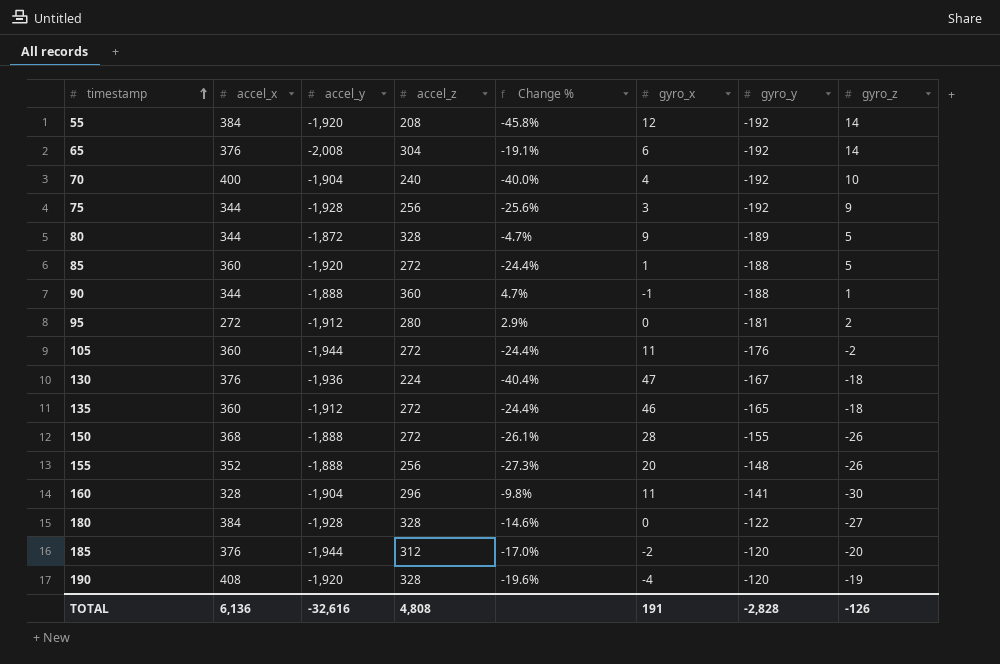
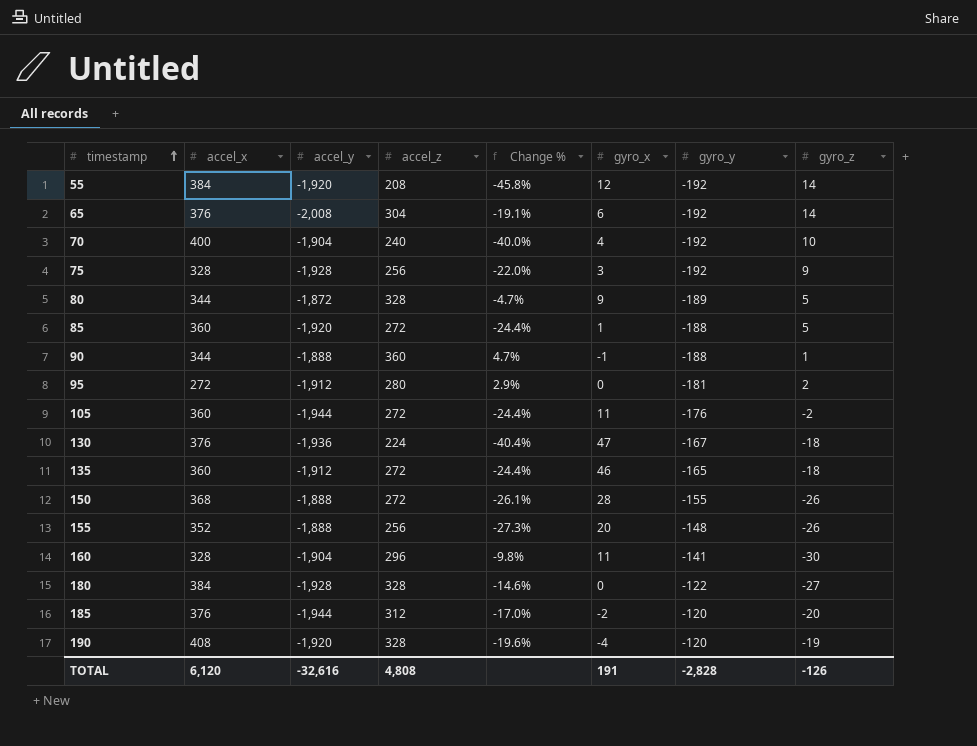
75 | accel_x: 344 -> 328
75 | Change %: -25.6% -> -22.0%
TOTAL | accel_x: 6,136 -> 6,120

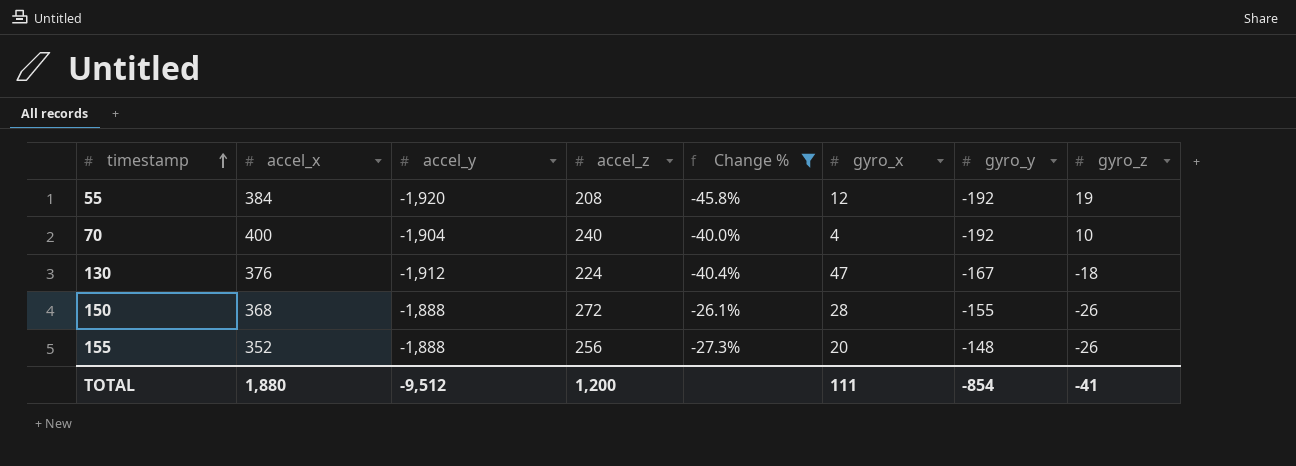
filter: none -> Change % <= -26.1%
55 | gyro_z: 14 -> 19
130 | accel_y: -1,936 -> -1,912
TOTAL | accel_x: 6,120 -> 1,880
TOTAL | accel_y: -32,616 -> -9,512
TOTAL | accel_z: 4,808 -> 1,200
TOTAL | gyro_x: 191 -> 111
TOTAL | gyro_y: -2,828 -> -854
TOTAL | gyro_z: -126 -> -41

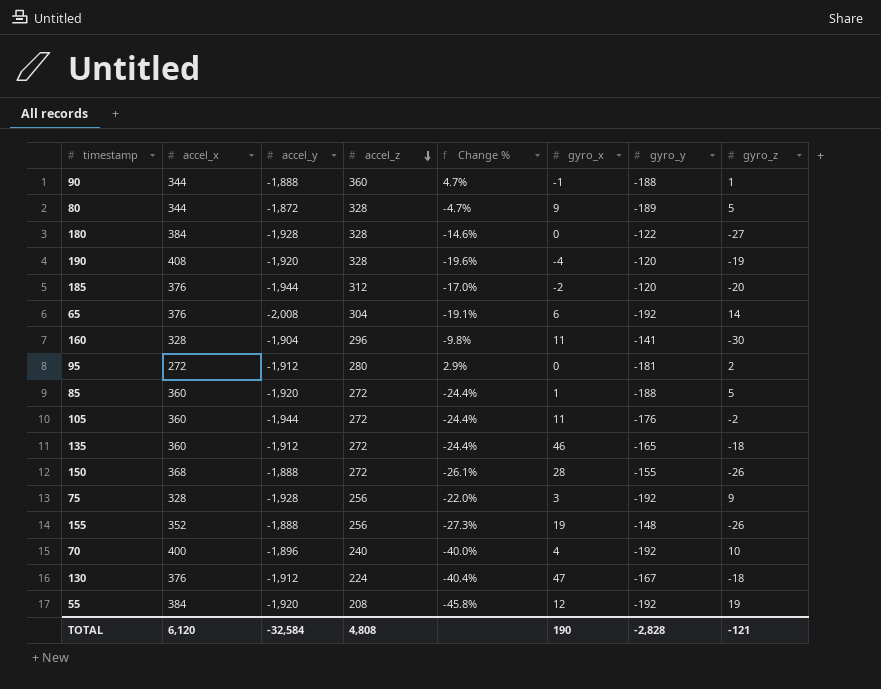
filter: Change % <= -26.1% -> none
row order: timestamp ascending -> accel_z descending
155 | gyro_x: 20 -> 19
70 | accel_y: -1,904 -> -1,896
TOTAL | accel_x: 1,880 -> 6,120
TOTAL | accel_y: -9,512 -> -32,584
TOTAL | accel_z: 1,200 -> 4,808
TOTAL | gyro_x: 111 -> 190
TOTAL | gyro_y: -854 -> -2,828
TOTAL | gyro_z: -41 -> -121

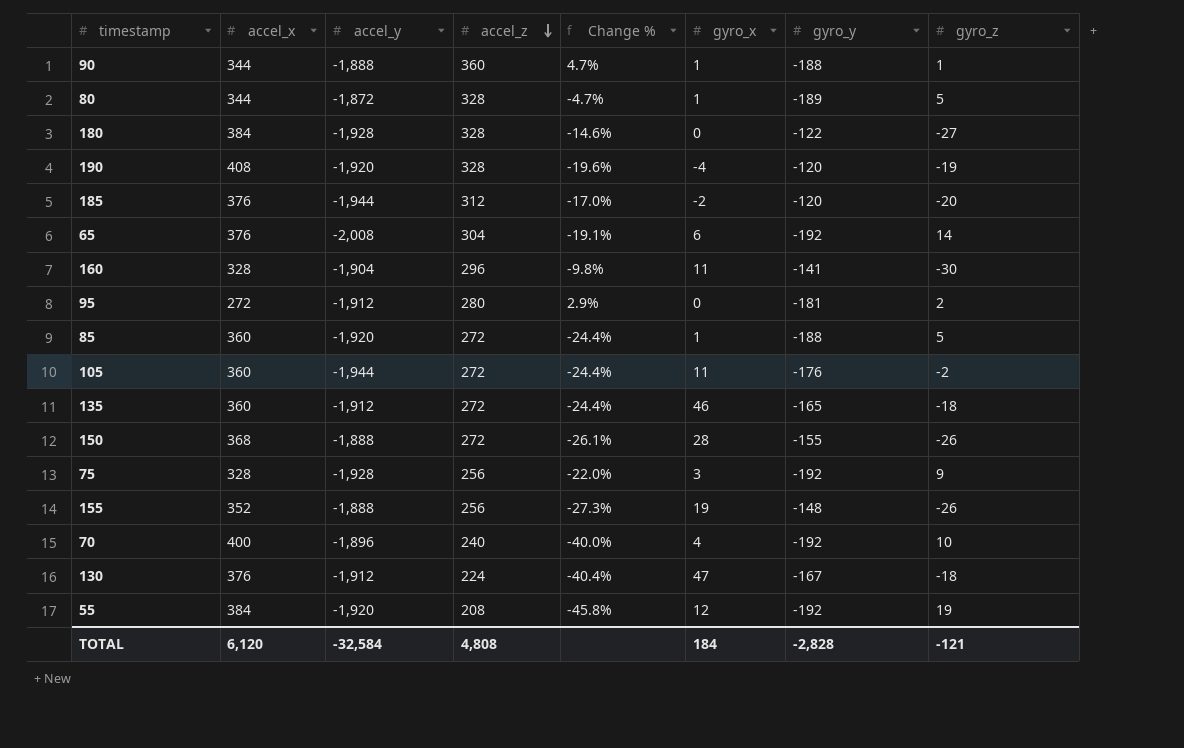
90 | gyro_x: -1 -> 1
80 | gyro_x: 9 -> 1
TOTAL | gyro_x: 190 -> 184

